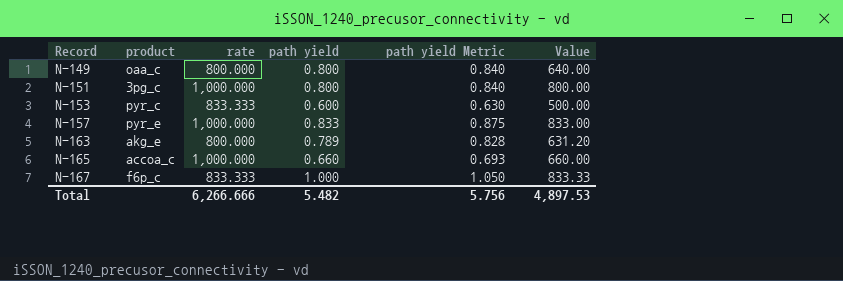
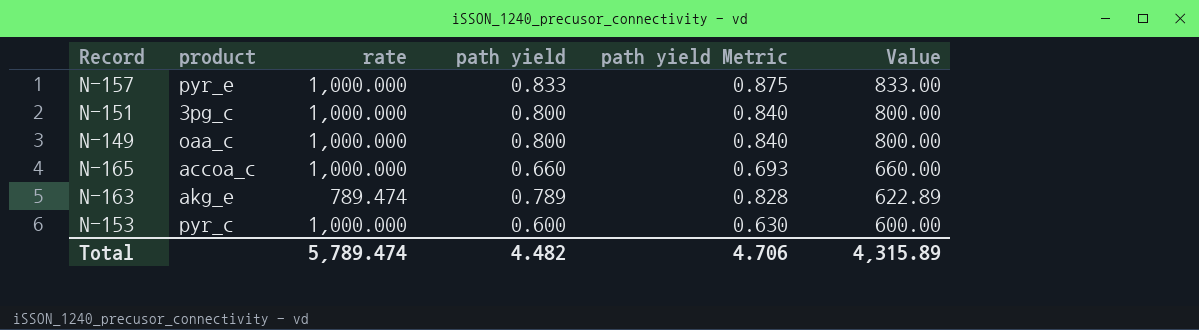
row order: Record ascending -> Value descending
row N-167: f6p_c | 833.333 | 1.000 | 1.050 | 833.33 -> none
N-149 | rate: 800.000 -> 1,000.000
N-149 | Value: 640.00 -> 800.00
N-163 | rate: 800.000 -> 789.474
N-163 | Value: 631.20 -> 622.89
N-153 | rate: 833.333 -> 1,000.000
N-153 | Value: 500.00 -> 600.00
Total | rate: 6,266.666 -> 5,789.474
Total | path yield: 5.482 -> 4.482
Total | path yield Metric: 5.756 -> 4.706
Total | Value: 4,897.53 -> 4,315.89

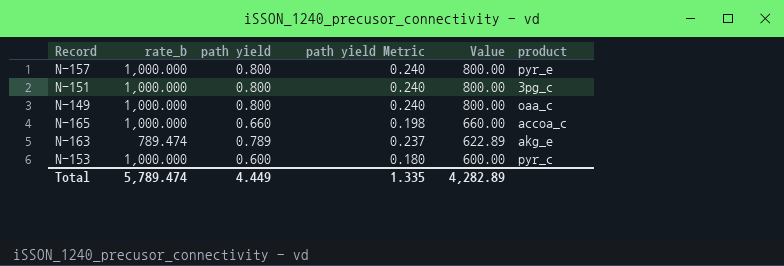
column name: rate -> rate_b
column path yield Metric | formula: [path yield] * 1.05 -> [path yield] * 0.3
column product | position: 2 -> 6
N-157 | path yield: 0.833 -> 0.800
N-157 | Value: 833.00 -> 800.00
Total | path yield: 4.482 -> 4.449
Total | path yield Metric: 4.706 -> 1.335
Total | Value: 4,315.89 -> 4,282.89

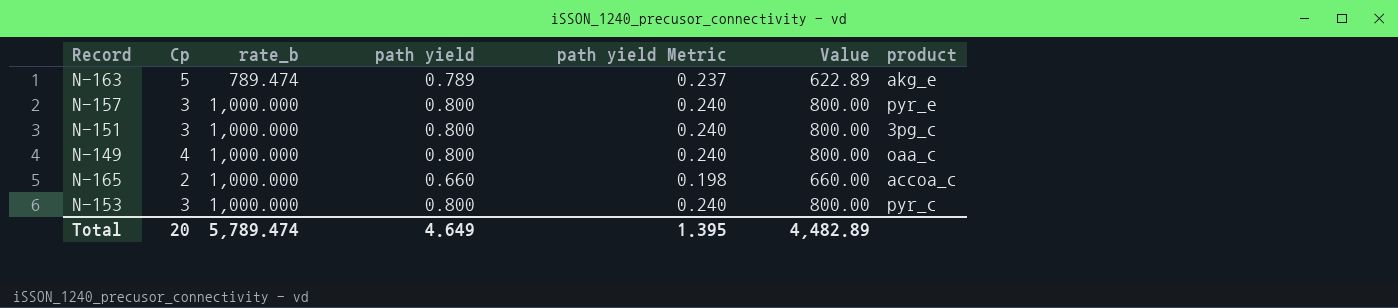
row order: Value descending -> rate_b ascending
column Cp | position: none -> 2
N-153 | path yield: 0.600 -> 0.800
N-153 | path yield Metric: 0.180 -> 0.240
N-153 | Value: 600.00 -> 800.00
Total | path yield: 4.449 -> 4.649
Total | path yield Metric: 1.335 -> 1.395
Total | Value: 4,282.89 -> 4,482.89

